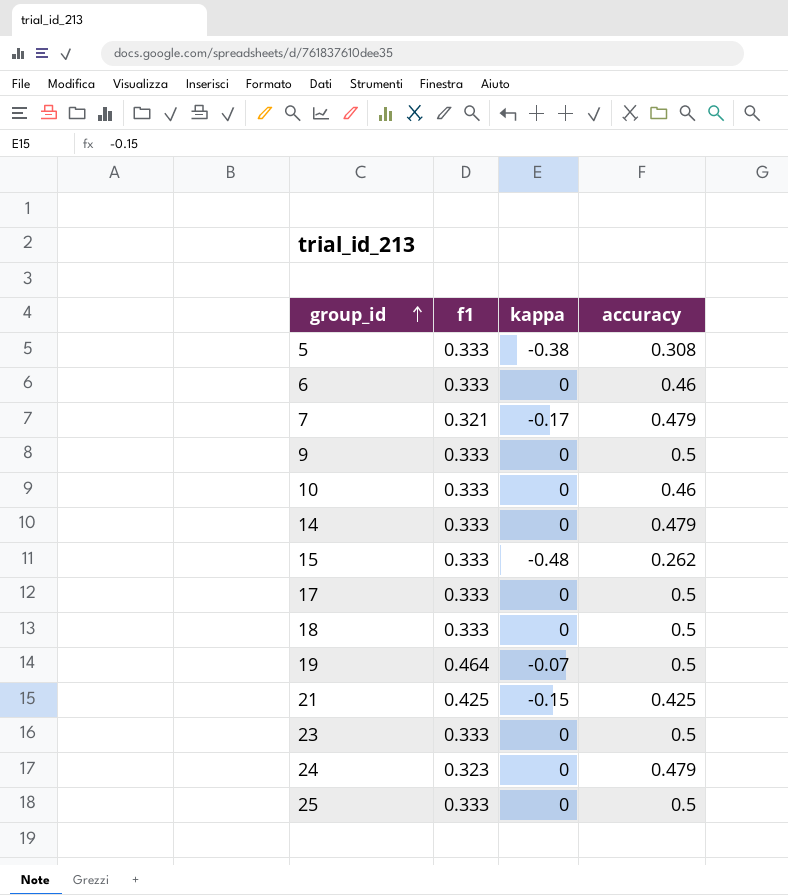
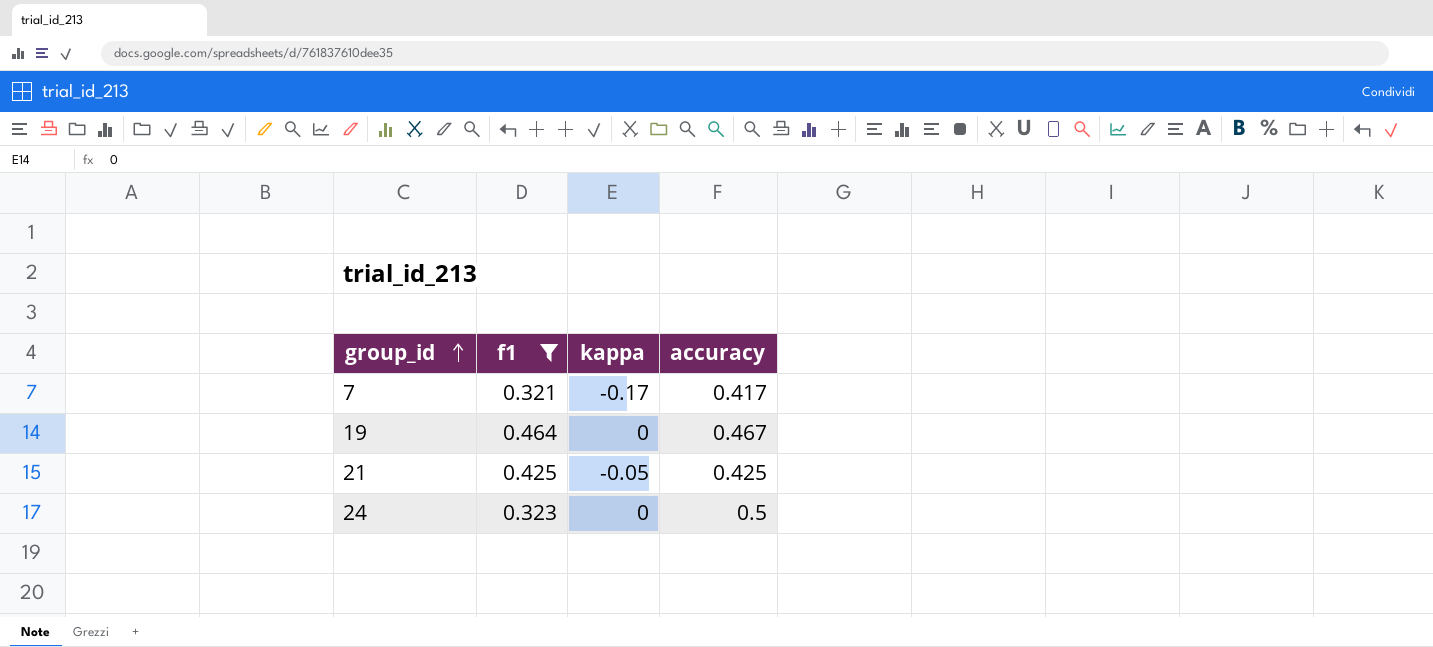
filter: none -> f1 != 0.333
7 | accuracy: 0.479 -> 0.417
19 | kappa: -0.07 -> 0
19 | accuracy: 0.5 -> 0.467
21 | kappa: -0.15 -> -0.05
24 | accuracy: 0.479 -> 0.5

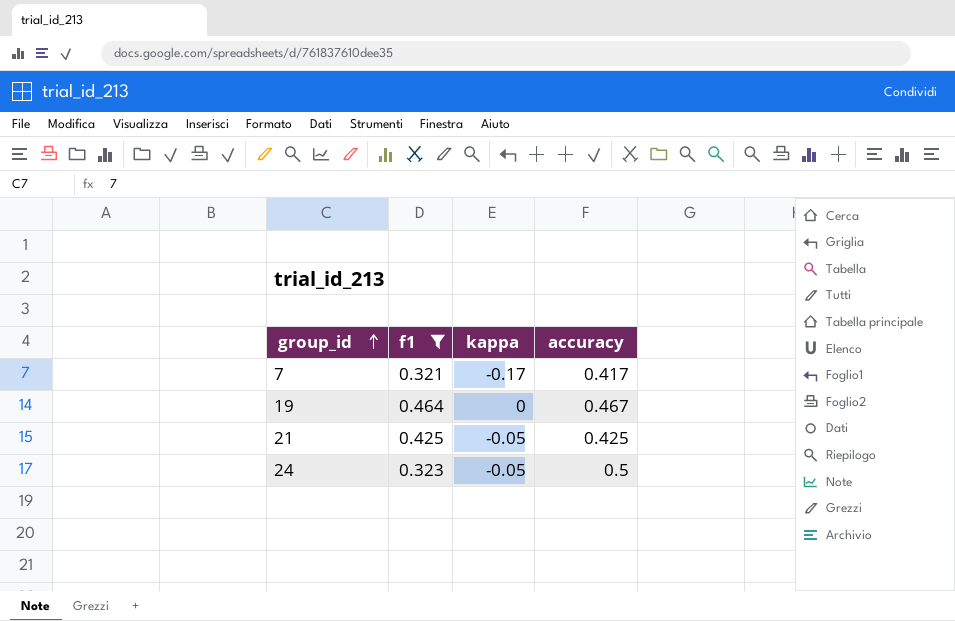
24 | kappa: 0 -> -0.05

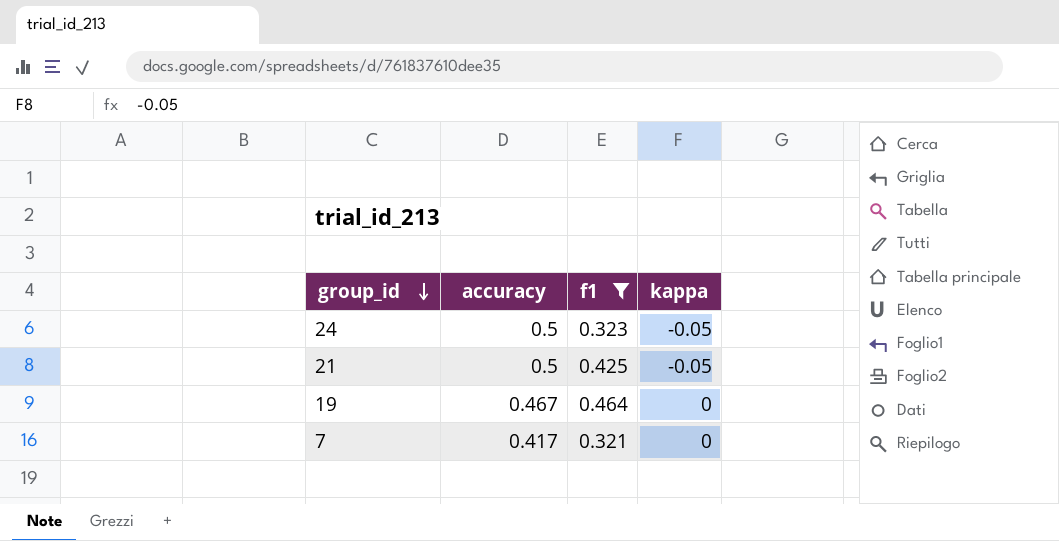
row order: group_id ascending -> group_id descending
column accuracy | position: 4 -> 2
21 | accuracy: 0.425 -> 0.5
7 | kappa: -0.17 -> 0

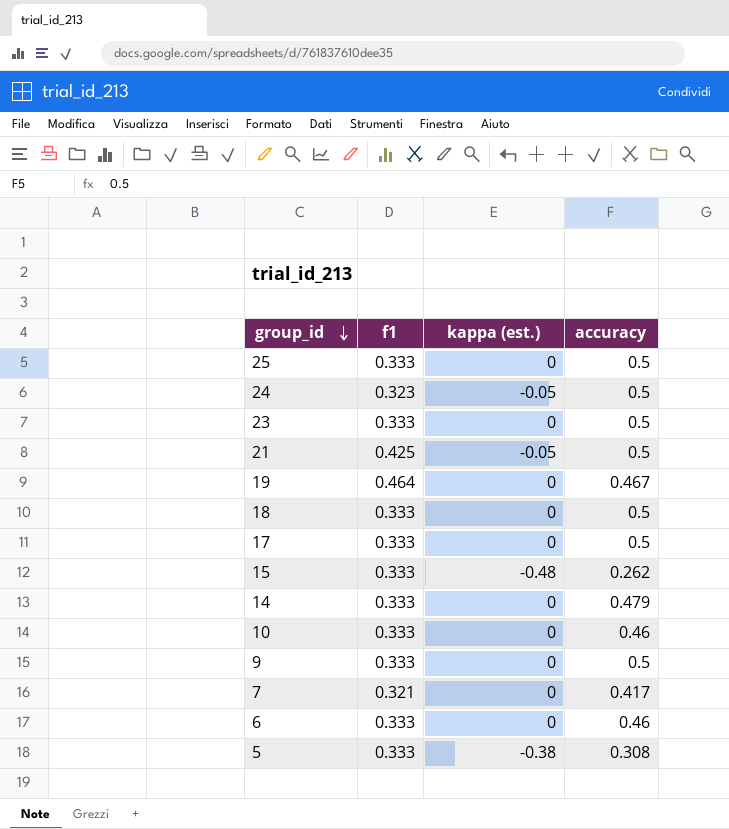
filter: f1 != 0.333 -> none
column name: kappa -> kappa (est.)
column accuracy | position: 2 -> 4

